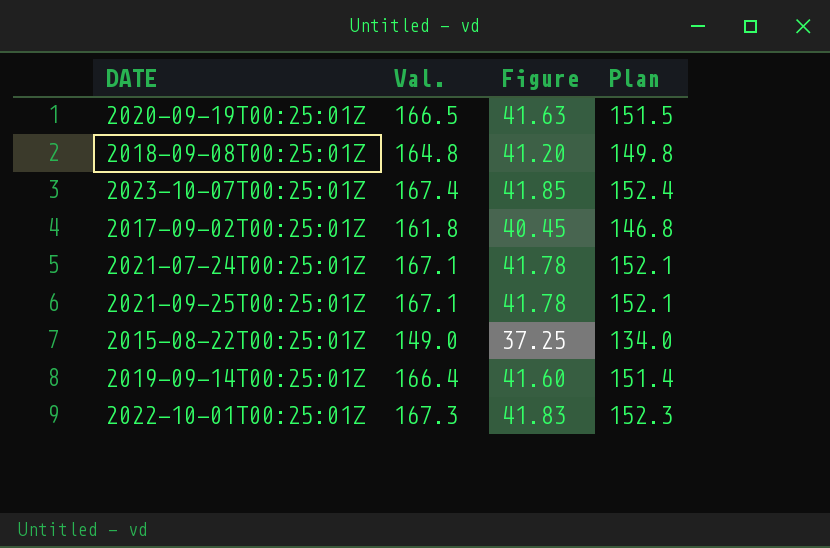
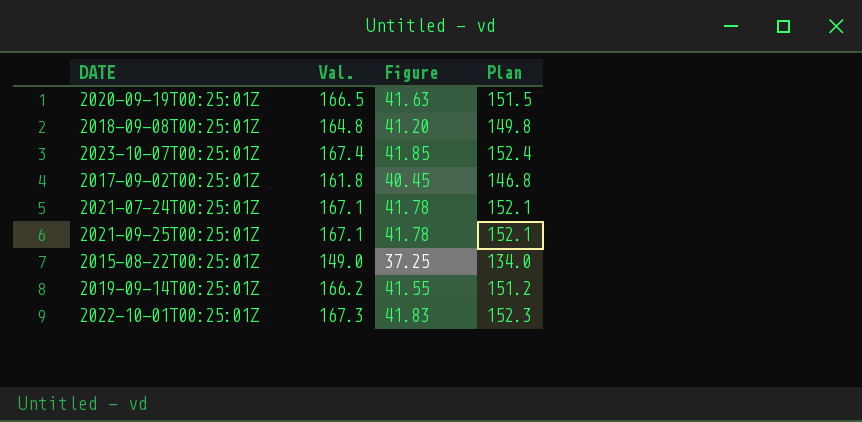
2019-09-14T00:25:01Z | Val.: 166.4 -> 166.2
2019-09-14T00:25:01Z | Figure: 41.60 -> 41.55
2019-09-14T00:25:01Z | Plan: 151.4 -> 151.2

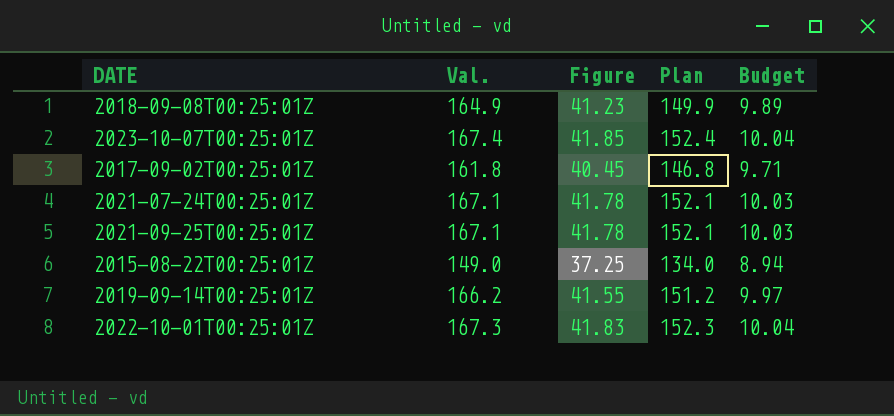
column Budget | formula: none -> [Val.] * 0.06
row 2020-09-19T00:25:01Z: 166.5 | 41.63 | 151.5 -> none
2018-09-08T00:25:01Z | Val.: 164.8 -> 164.9
2018-09-08T00:25:01Z | Figure: 41.20 -> 41.23
2018-09-08T00:25:01Z | Plan: 149.8 -> 149.9

